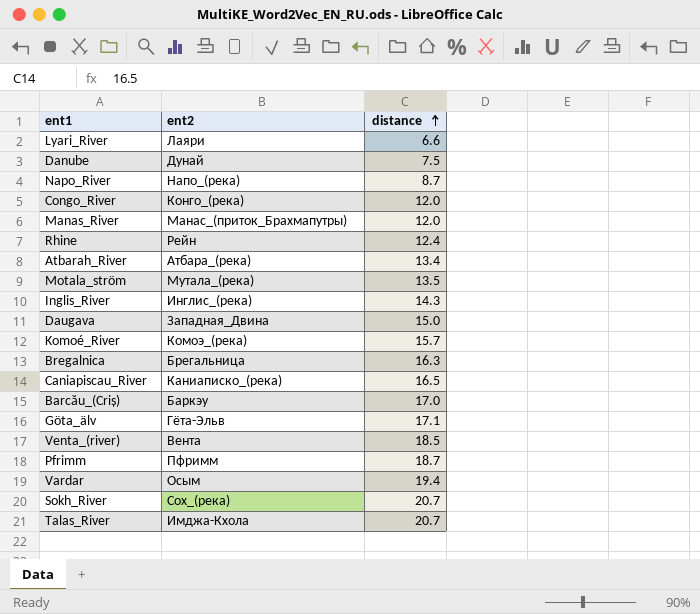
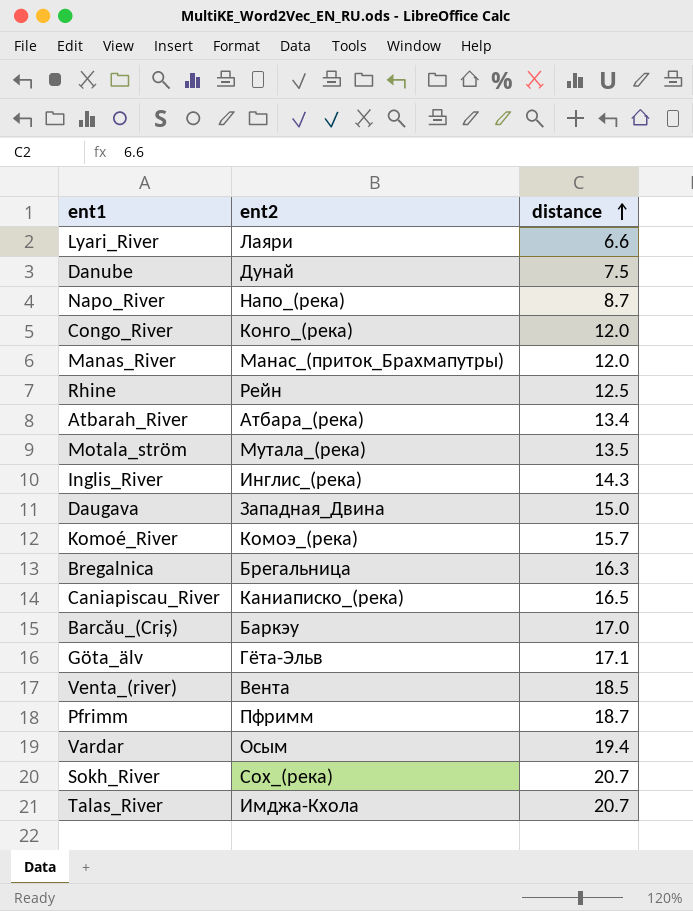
Rhine | distance: 12.4 -> 12.5

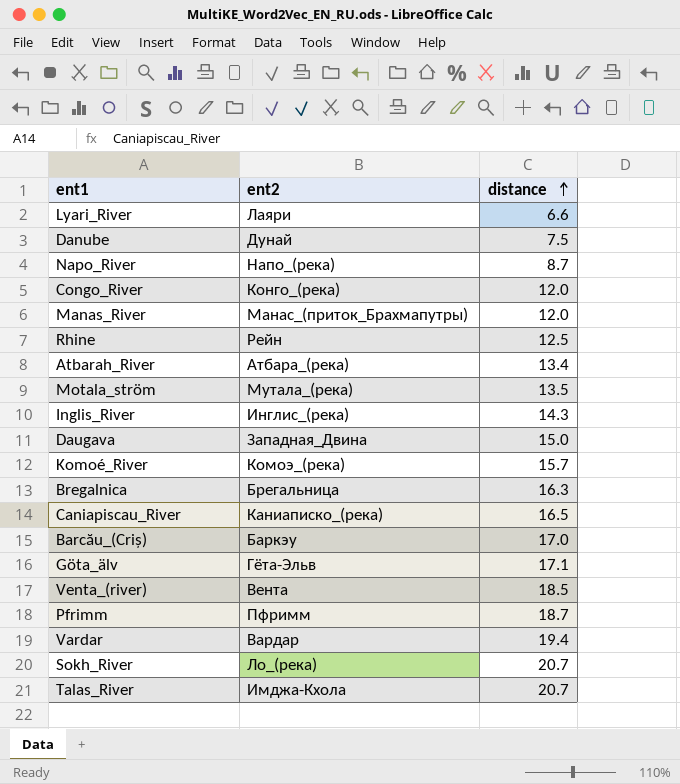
Vardar | ent2: Осым -> Вардар
Sokh_River | ent2: Сох_(река) -> Ло_(река)

